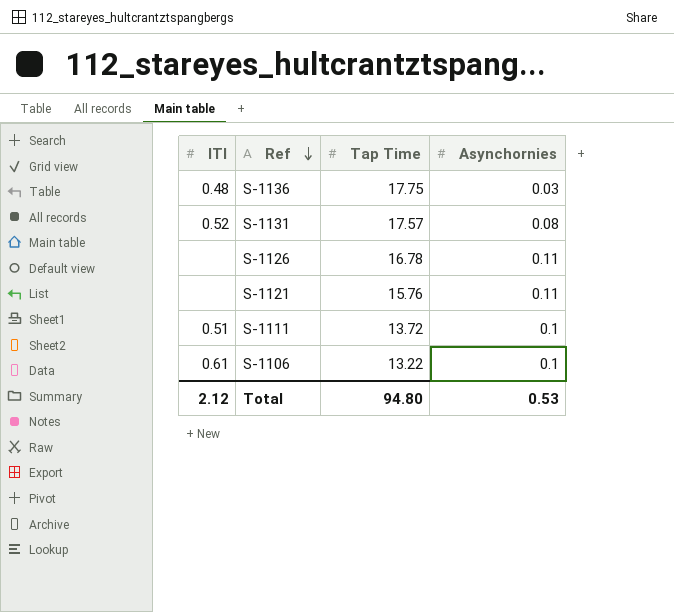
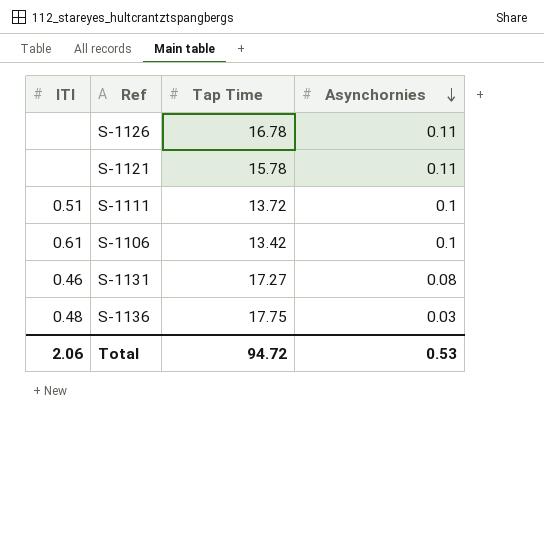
row order: Ref descending -> Asynchornies descending
S-1121 | Tap Time: 15.76 -> 15.78
S-1106 | Tap Time: 13.22 -> 13.42
S-1131 | ITI: 0.52 -> 0.46
S-1131 | Tap Time: 17.57 -> 17.27
Total | ITI: 2.12 -> 2.06
Total | Tap Time: 94.80 -> 94.72

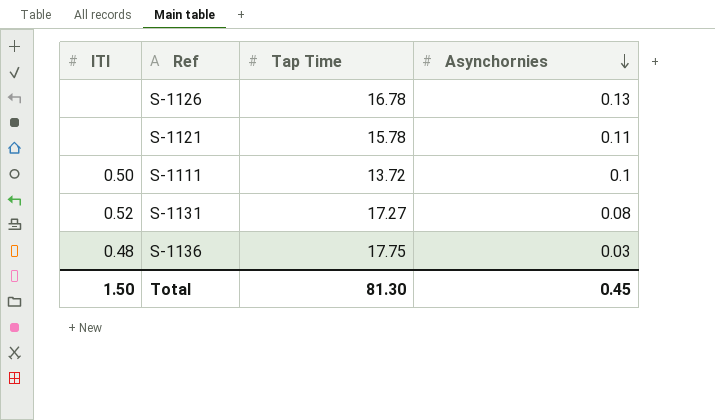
row S-1106: 0.61 | 13.42 | 0.1 -> none
S-1126 | Asynchornies: 0.11 -> 0.13
S-1111 | ITI: 0.51 -> 0.50
S-1131 | ITI: 0.46 -> 0.52
Total | ITI: 2.06 -> 1.50
Total | Tap Time: 94.72 -> 81.30
Total | Asynchornies: 0.53 -> 0.45

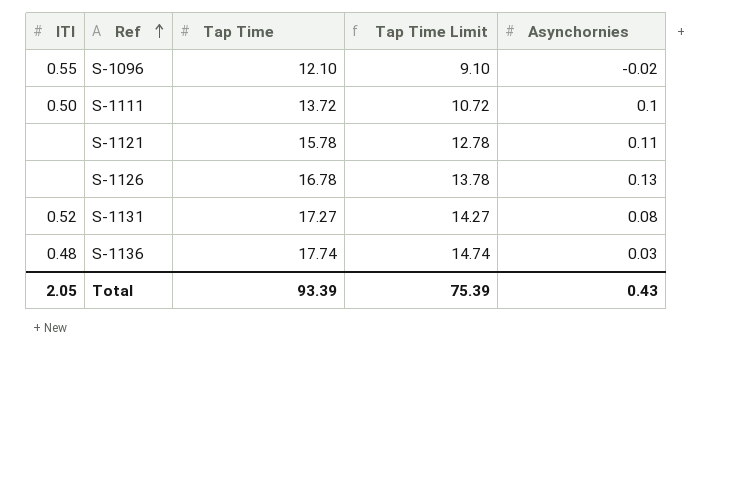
row order: Asynchornies descending -> Ref ascending
column Tap Time Limit | formula: none -> [Tap Time] - 3
row S-1096: none -> 0.55 | 12.10 | 9.10 | -0.02
S-1136 | Tap Time: 17.75 -> 17.74
Total | ITI: 1.50 -> 2.05
Total | Tap Time: 81.30 -> 93.39
Total | Asynchornies: 0.45 -> 0.43

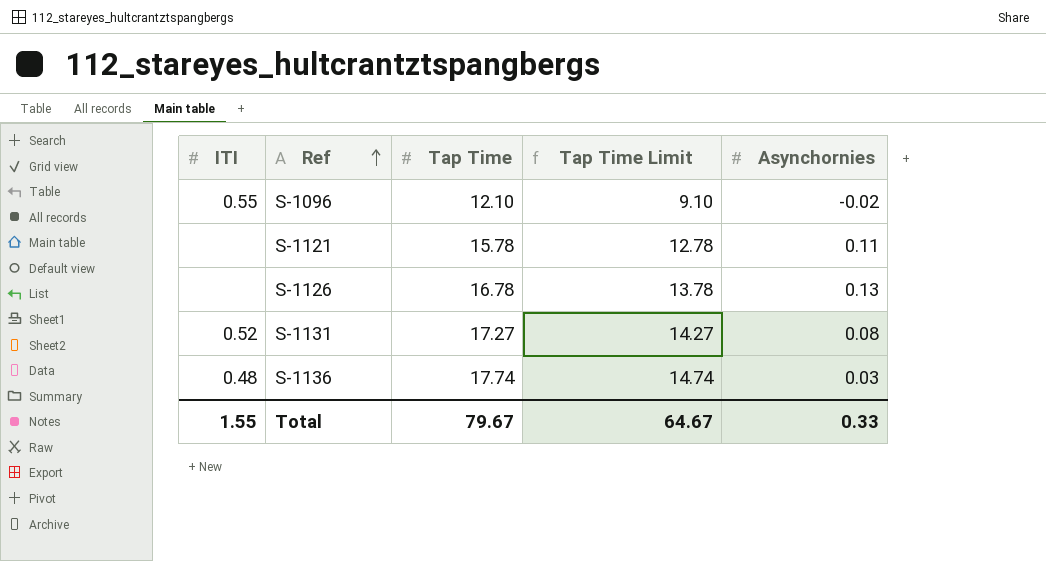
row S-1111: 0.50 | 13.72 | 10.72 | 0.1 -> none
Total | ITI: 2.05 -> 1.55
Total | Tap Time: 93.39 -> 79.67
Total | Tap Time Limit: 75.39 -> 64.67
Total | Asynchornies: 0.43 -> 0.33

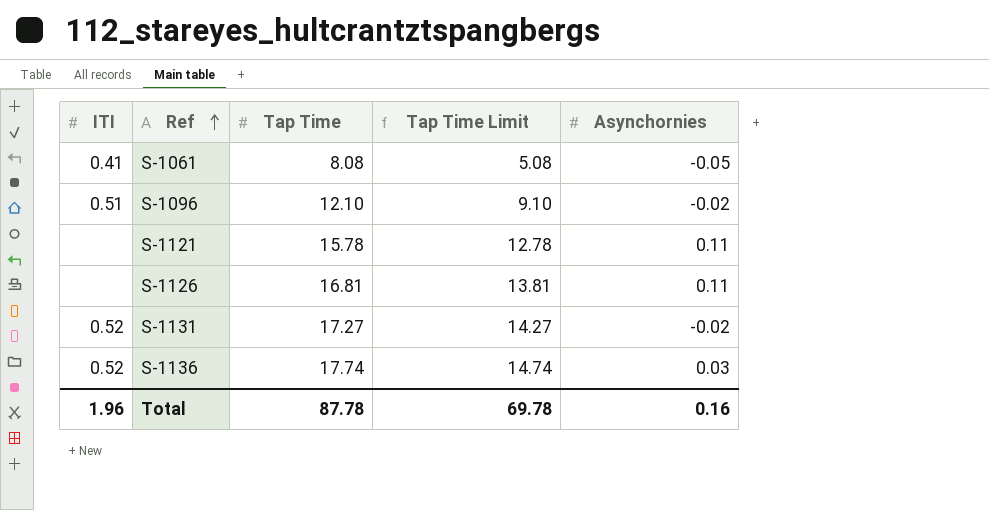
row S-1061: none -> 0.41 | 8.08 | 5.08 | -0.05
S-1096 | ITI: 0.55 -> 0.51
S-1126 | Tap Time: 16.78 -> 16.81
S-1126 | Tap Time Limit: 13.78 -> 13.81
S-1126 | Asynchornies: 0.13 -> 0.11
S-1131 | Asynchornies: 0.08 -> -0.02
S-1136 | ITI: 0.48 -> 0.52
Total | ITI: 1.55 -> 1.96
Total | Tap Time: 79.67 -> 87.78
Total | Tap Time Limit: 64.67 -> 69.78
Total | Asynchornies: 0.33 -> 0.16

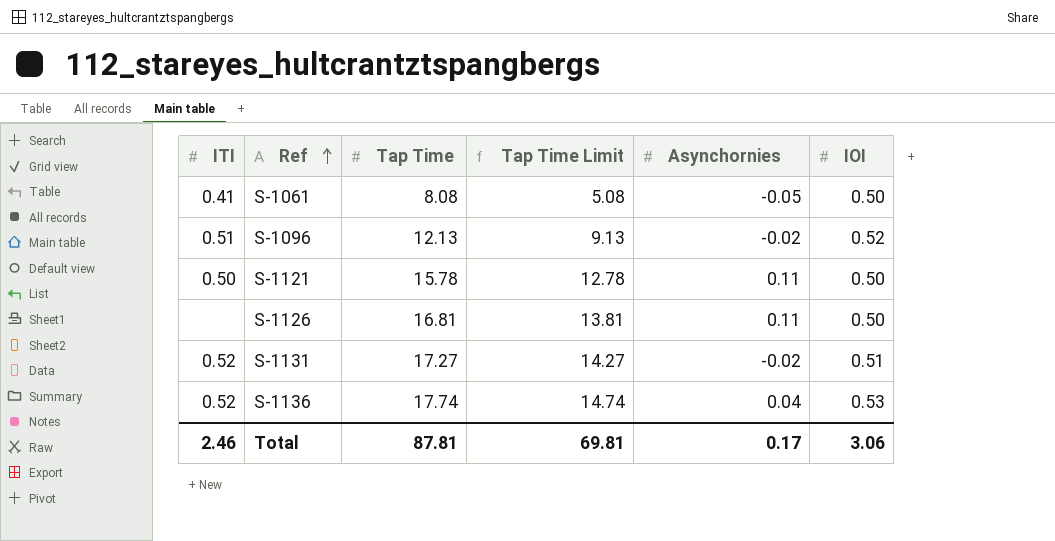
column IOI | position: none -> 6
S-1096 | Tap Time: 12.10 -> 12.13
S-1096 | Tap Time Limit: 9.10 -> 9.13
S-1121 | ITI: none -> 0.50
S-1136 | Asynchornies: 0.03 -> 0.04
Total | ITI: 1.96 -> 2.46
Total | Tap Time: 87.78 -> 87.81
Total | Tap Time Limit: 69.78 -> 69.81
Total | Asynchornies: 0.16 -> 0.17

